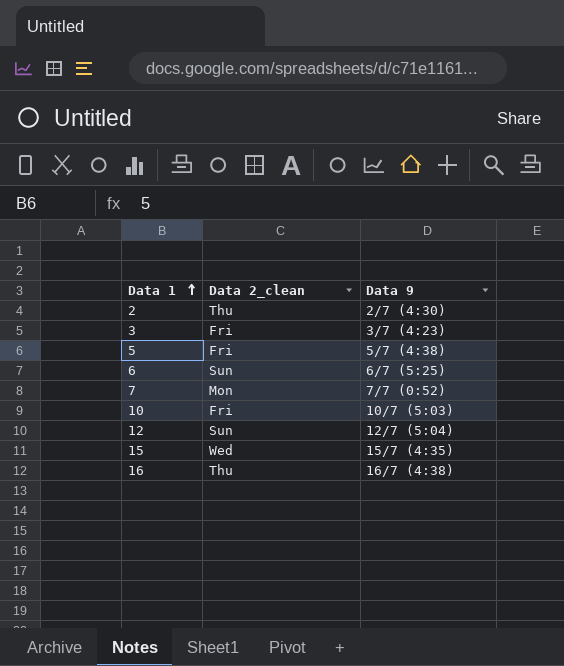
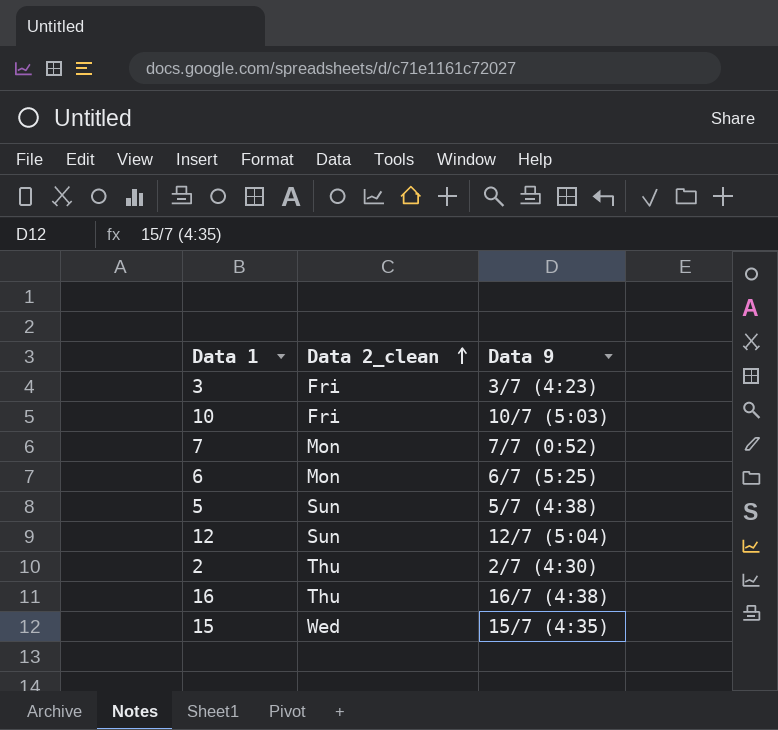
row order: Data 1 ascending -> Data 2_clean ascending
6 | Data 2_clean: Sun -> Mon
5 | Data 2_clean: Fri -> Sun

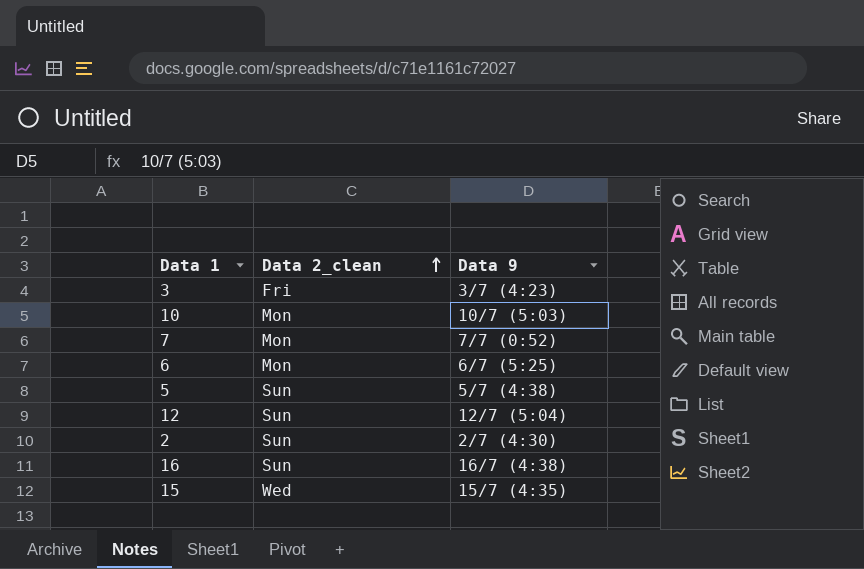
10 | Data 2_clean: Fri -> Mon
2 | Data 2_clean: Thu -> Sun
16 | Data 2_clean: Thu -> Sun

